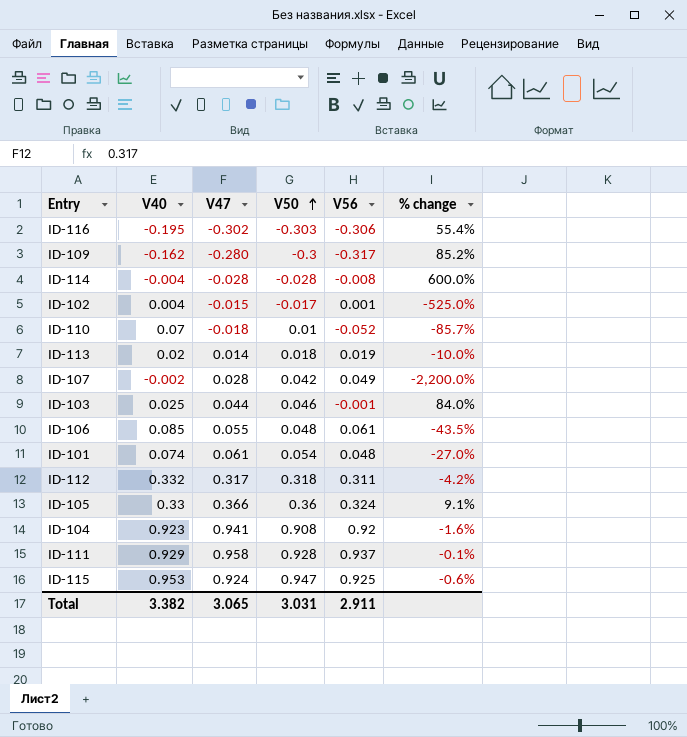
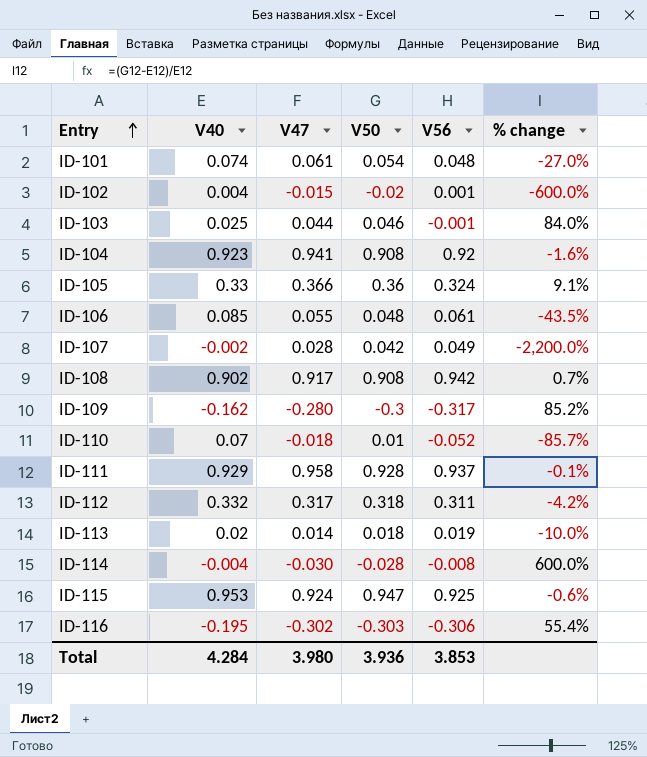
row order: V50 ascending -> Entry ascending
ID-102 | V50: -0.017 -> -0.02
ID-102 | % change: -525.0% -> -600.0%
row ID-108: none -> 0.902 | 0.917 | 0.908 | 0.942 | 0.7%
ID-114 | V47: -0.028 -> -0.030
Total | V40: 3.382 -> 4.284
Total | V47: 3.065 -> 3.980
Total | V50: 3.031 -> 3.936
Total | V56: 2.911 -> 3.853

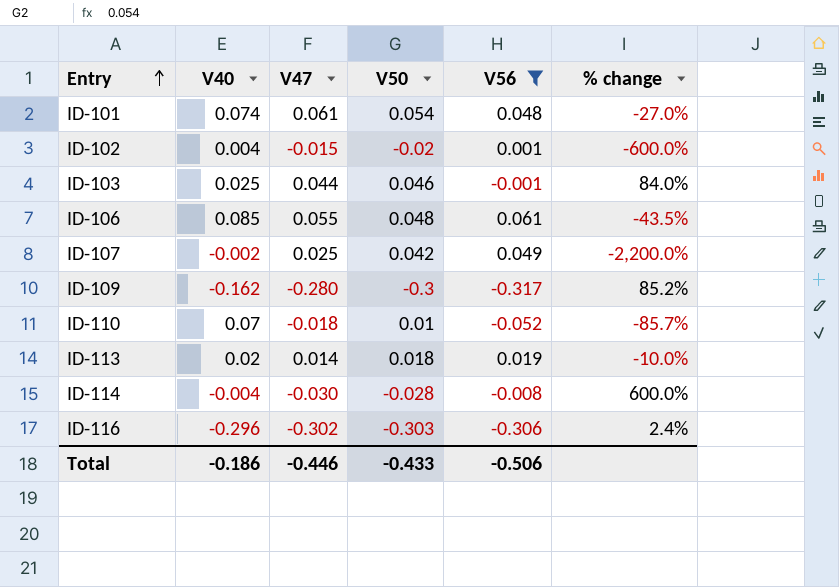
filter: none -> V56 <= 0.061
ID-107 | V47: 0.028 -> 0.025
ID-116 | V40: -0.195 -> -0.296
ID-116 | % change: 55.4% -> 2.4%
Total | V40: 4.284 -> -0.186
Total | V47: 3.980 -> -0.446
Total | V50: 3.936 -> -0.433
Total | V56: 3.853 -> -0.506

